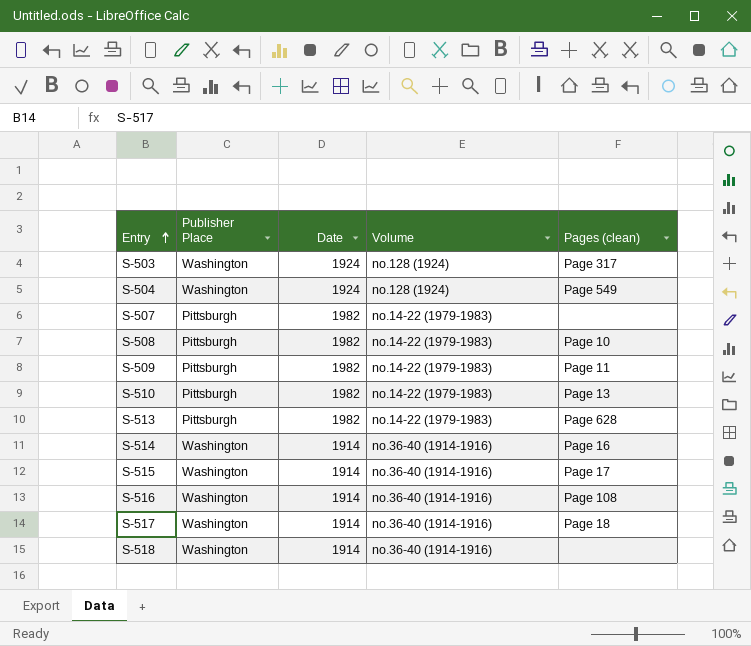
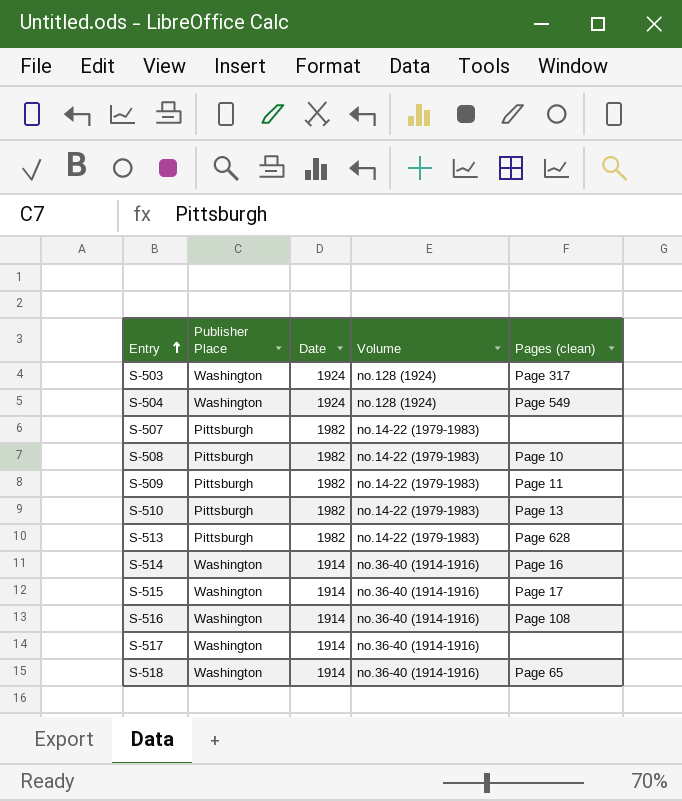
S-517 | Pages (clean): Page 18 -> none
S-518 | Pages (clean): none -> Page 65

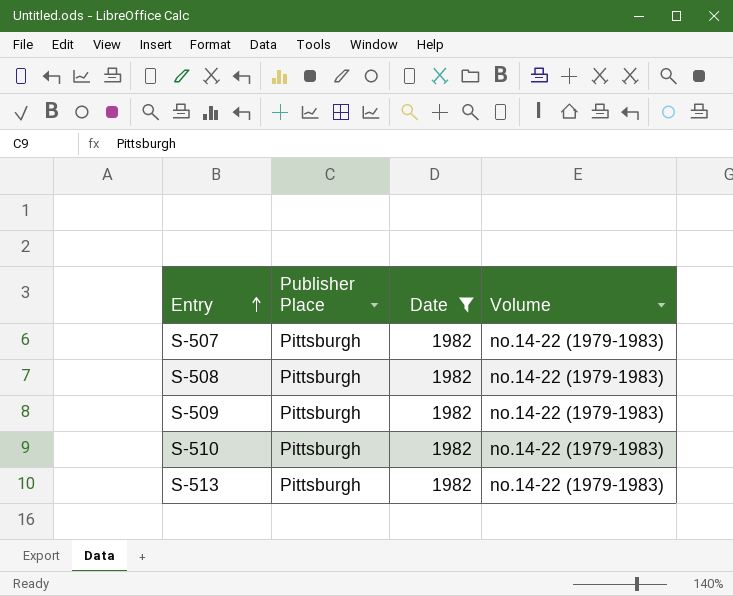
filter: none -> Date = 1982
column Pages (clean) | position: 5 -> none

